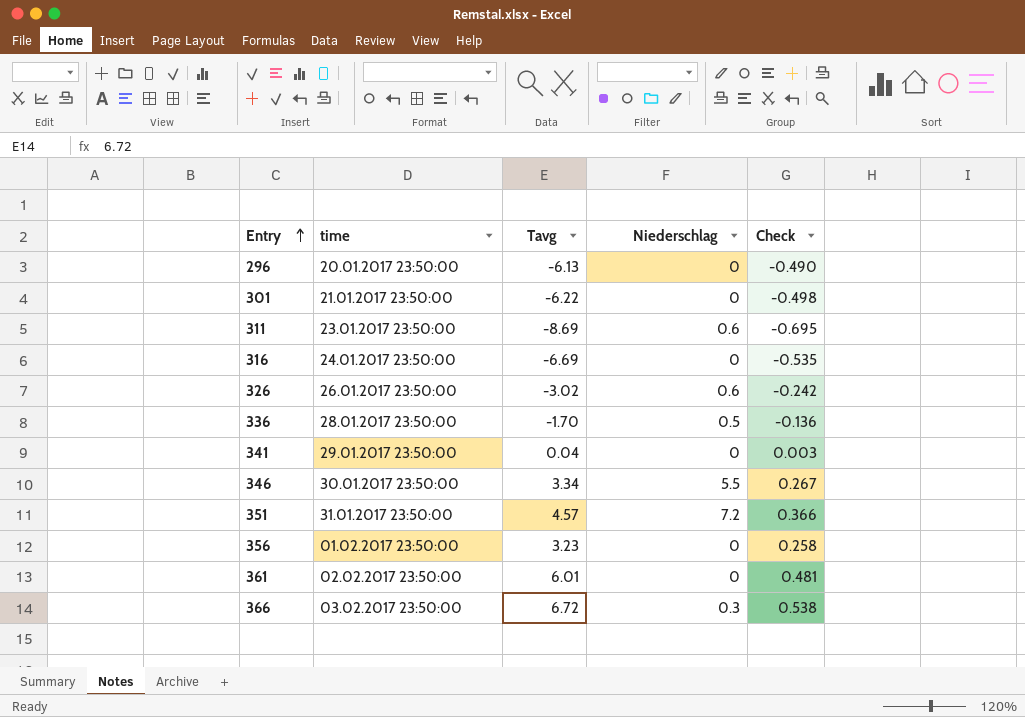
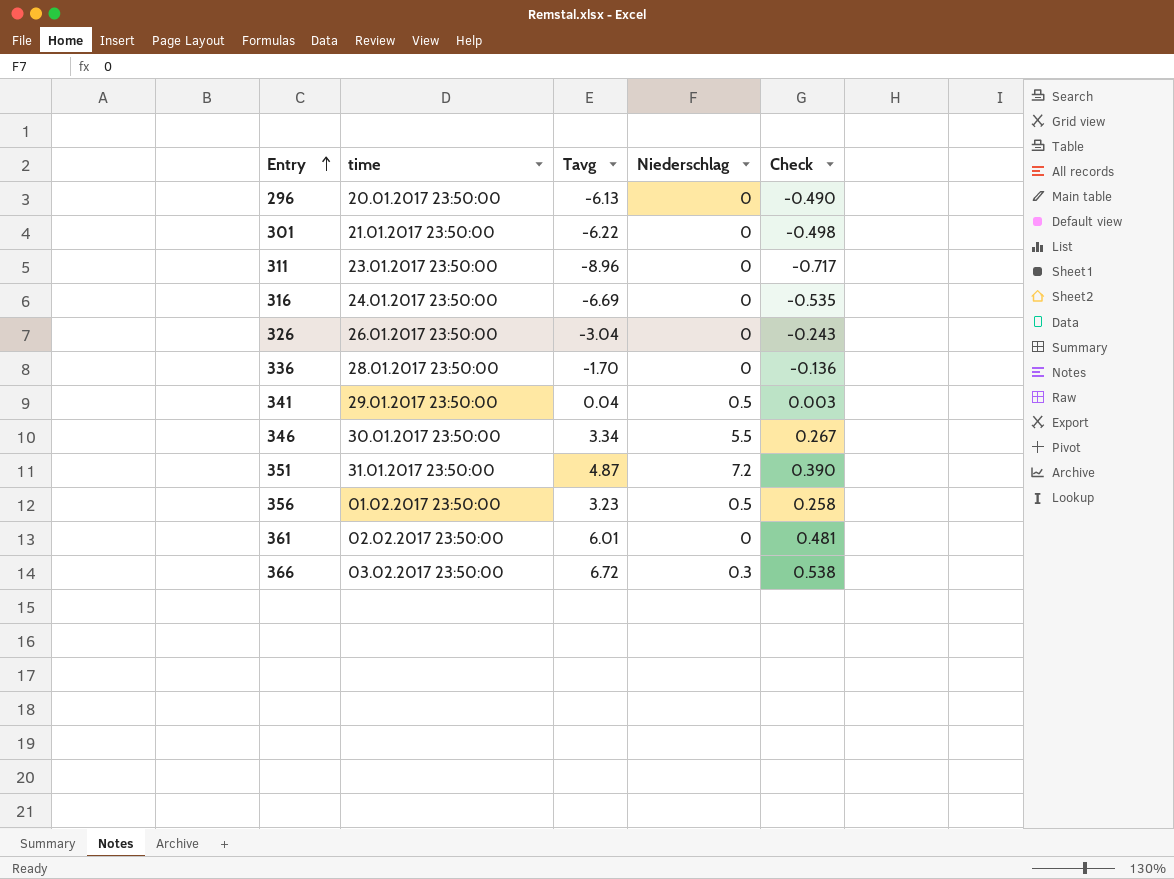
311 | Tavg: -8.69 -> -8.96
311 | Niederschlag: 0.6 -> 0
311 | Check: -0.695 -> -0.717
326 | Tavg: -3.02 -> -3.04
326 | Niederschlag: 0.6 -> 0
326 | Check: -0.242 -> -0.243
336 | Niederschlag: 0.5 -> 0
341 | Niederschlag: 0 -> 0.5
351 | Tavg: 4.57 -> 4.87
351 | Check: 0.366 -> 0.390
356 | Niederschlag: 0 -> 0.5

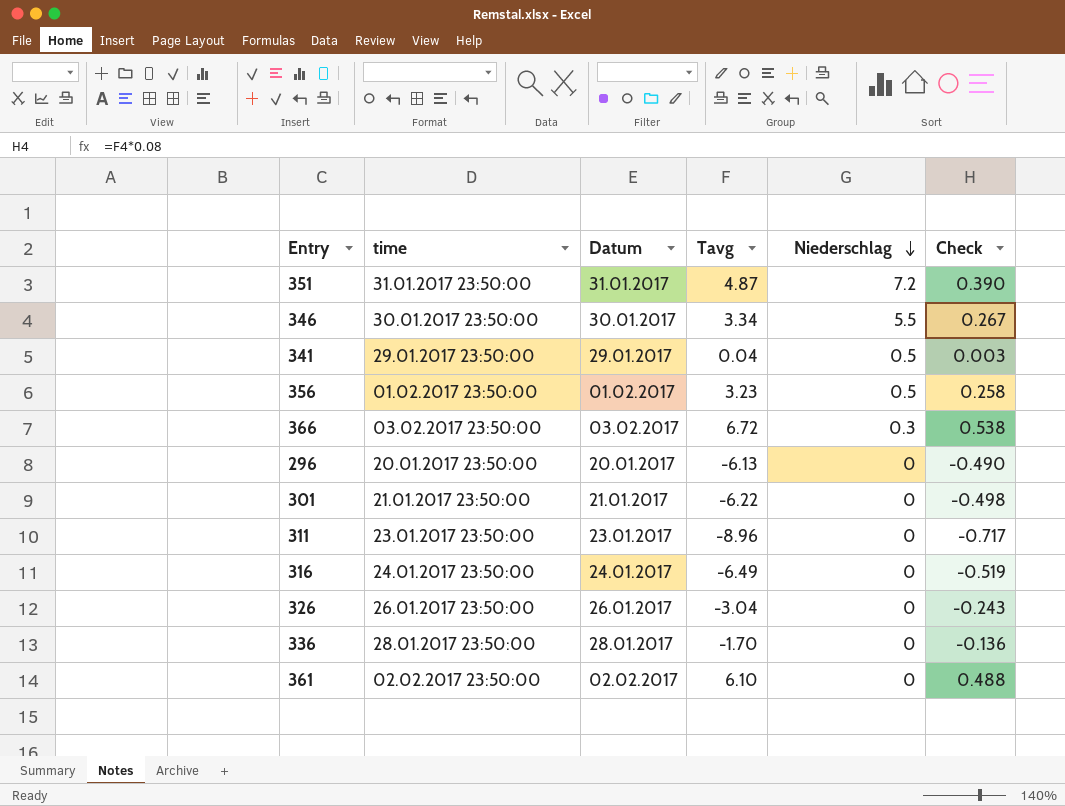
row order: Entry ascending -> Niederschlag descending
column Datum | position: none -> 3
316 | Tavg: -6.69 -> -6.49
316 | Check: -0.535 -> -0.519
361 | Tavg: 6.01 -> 6.10
361 | Check: 0.481 -> 0.488

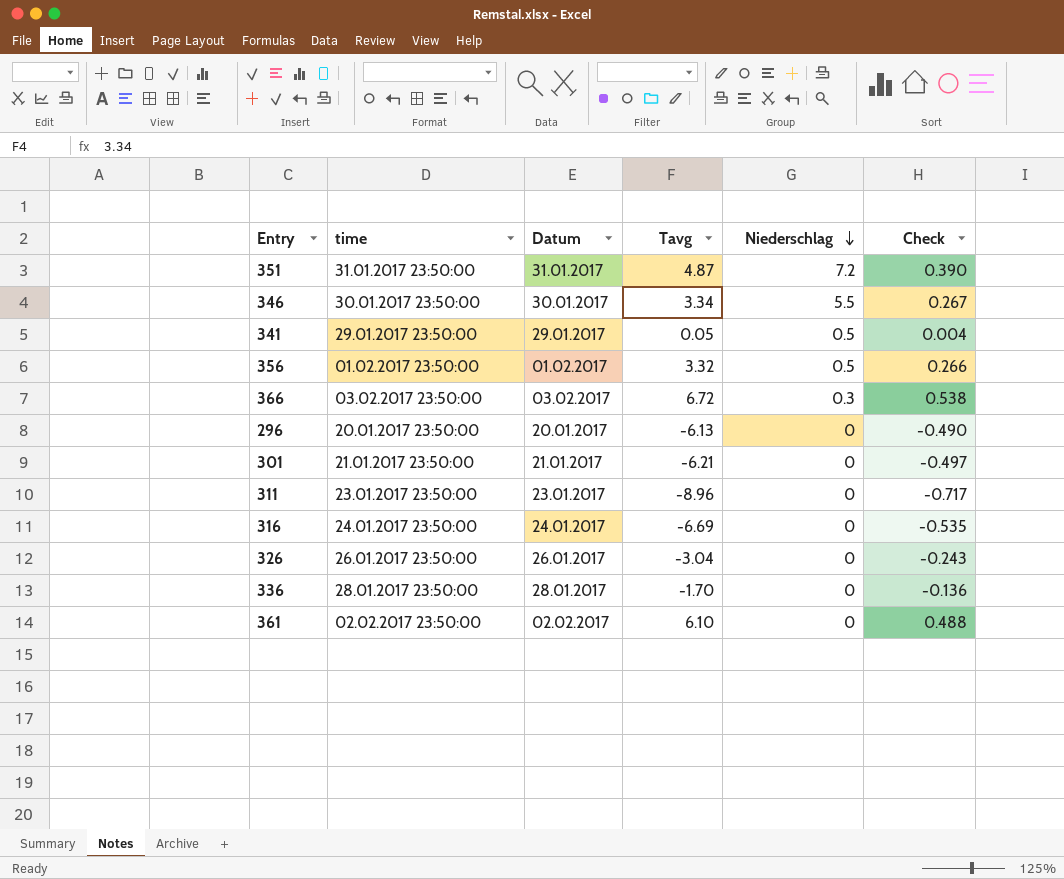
341 | Tavg: 0.04 -> 0.05
341 | Check: 0.003 -> 0.004
356 | Tavg: 3.23 -> 3.32
356 | Check: 0.258 -> 0.266
301 | Tavg: -6.22 -> -6.21
301 | Check: -0.498 -> -0.497
316 | Tavg: -6.49 -> -6.69
316 | Check: -0.519 -> -0.535

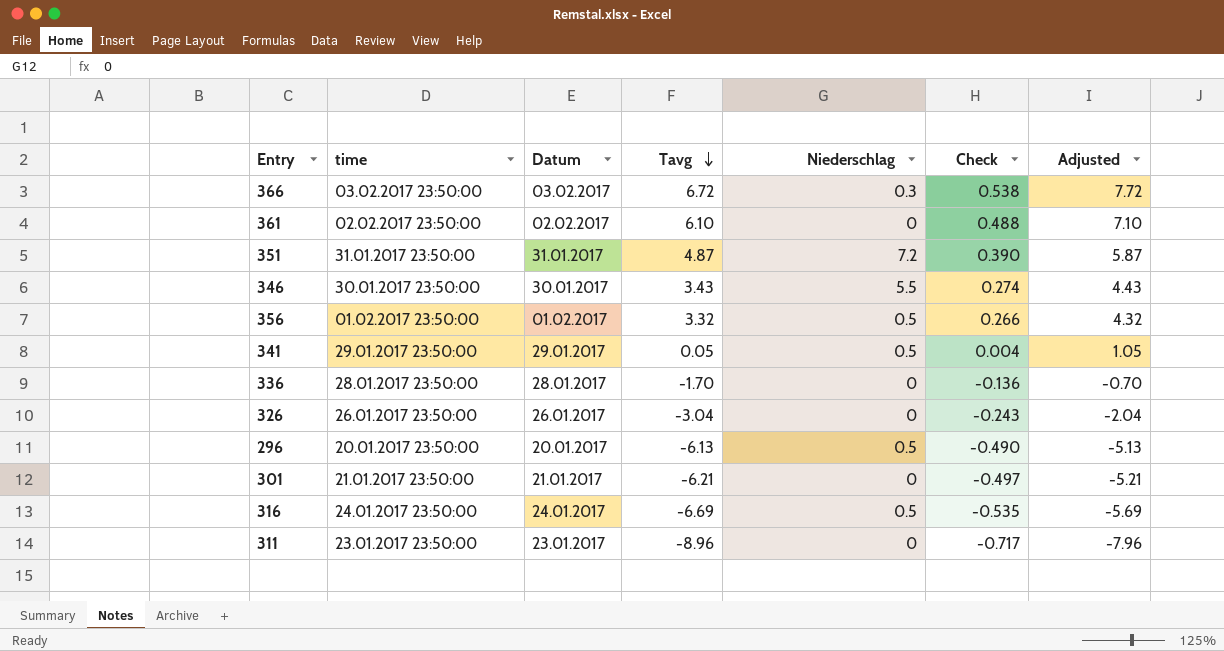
row order: Niederschlag descending -> Tavg descending
column Adjusted | formula: none -> [Tavg] + 1
346 | Tavg: 3.34 -> 3.43
346 | Check: 0.267 -> 0.274
296 | Niederschlag: 0 -> 0.5
316 | Niederschlag: 0 -> 0.5

